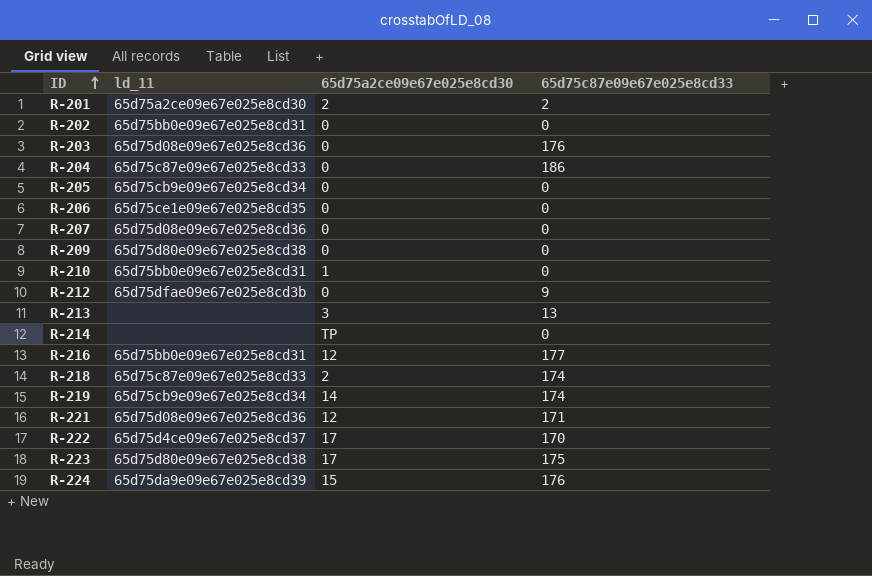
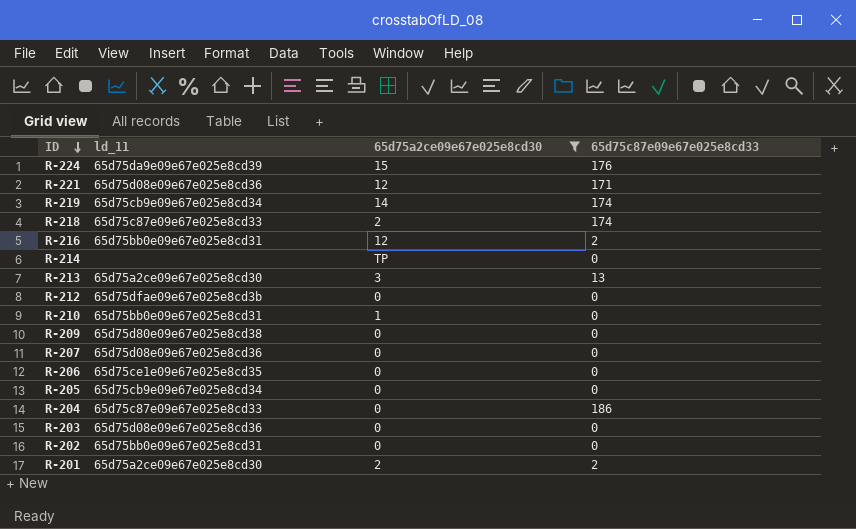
filter: none -> 65d75a2ce09e67e025e8cd30 != 17
row order: ID ascending -> ID descending
R-216 | 65d75c87e09e67e025e8cd33: 177 -> 2
R-213 | ld_11: none -> 65d75a2ce09e67e025e8cd30
R-212 | 65d75c87e09e67e025e8cd33: 9 -> 0
R-203 | 65d75c87e09e67e025e8cd33: 176 -> 0

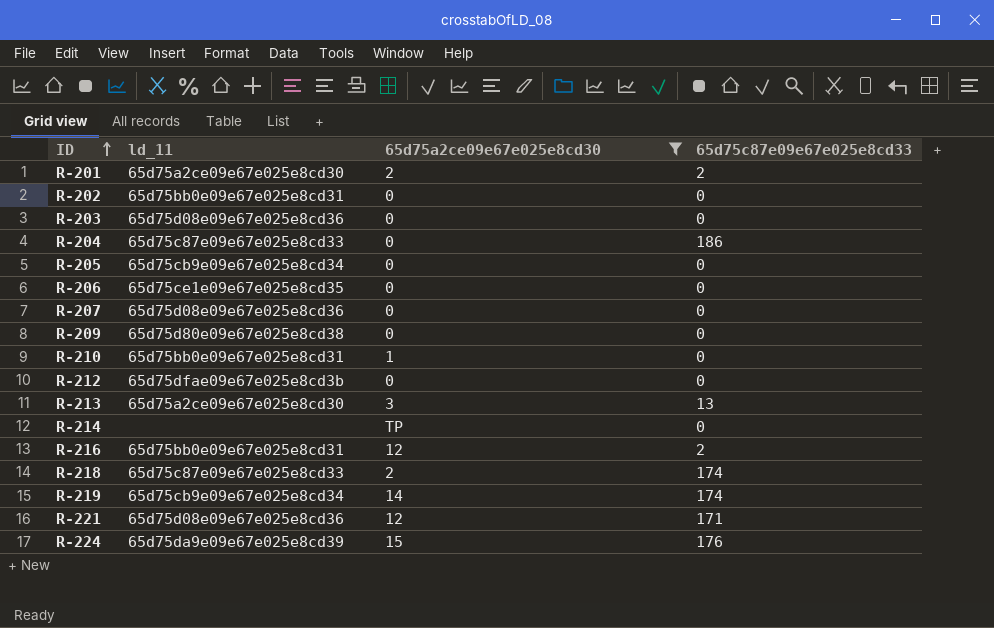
row order: ID descending -> ID ascending

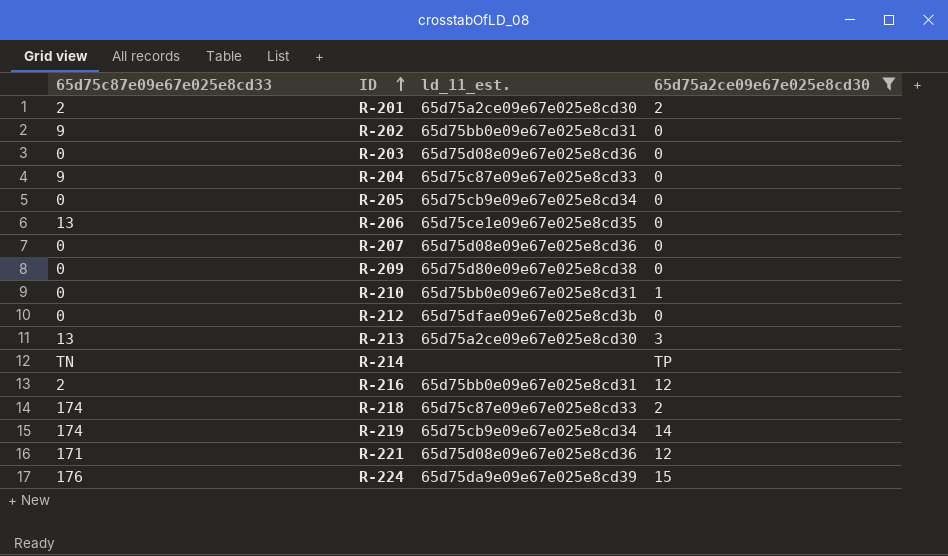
column 65d75c87e09e67e025e8cd33 | position: 4 -> 1
column name: ld_11 -> ld_11_est.
R-202 | 65d75c87e09e67e025e8cd33: 0 -> 9
R-204 | 65d75c87e09e67e025e8cd33: 186 -> 9
R-206 | 65d75c87e09e67e025e8cd33: 0 -> 13
R-214 | 65d75c87e09e67e025e8cd33: 0 -> TN

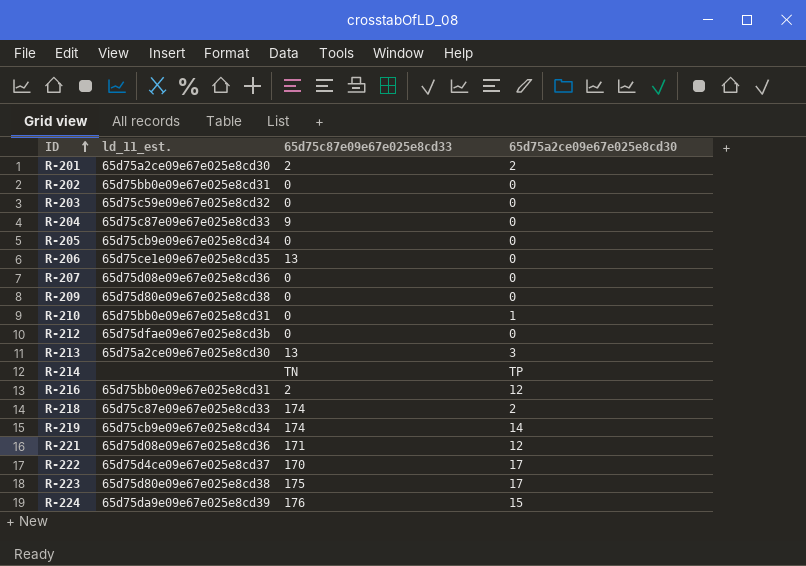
filter: 65d75a2ce09e67e025e8cd30 != 17 -> none
column 65d75c87e09e67e025e8cd33 | position: 1 -> 3
R-202 | 65d75c87e09e67e025e8cd33: 9 -> 0
R-203 | ld_11_est.: 65d75d08e09e67e025e8cd36 -> 65d75c59e09e67e025e8cd32

